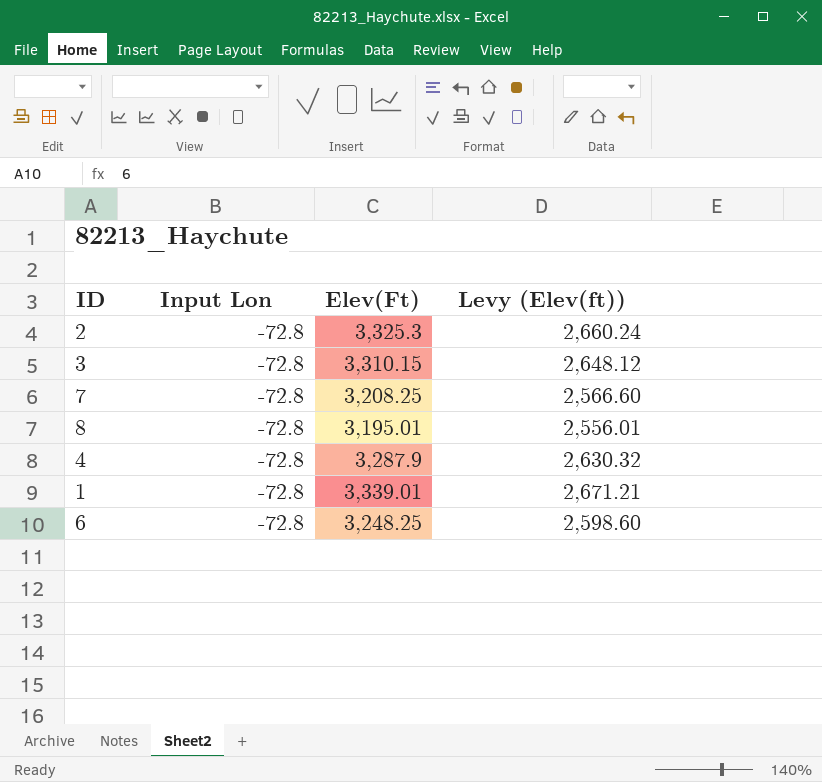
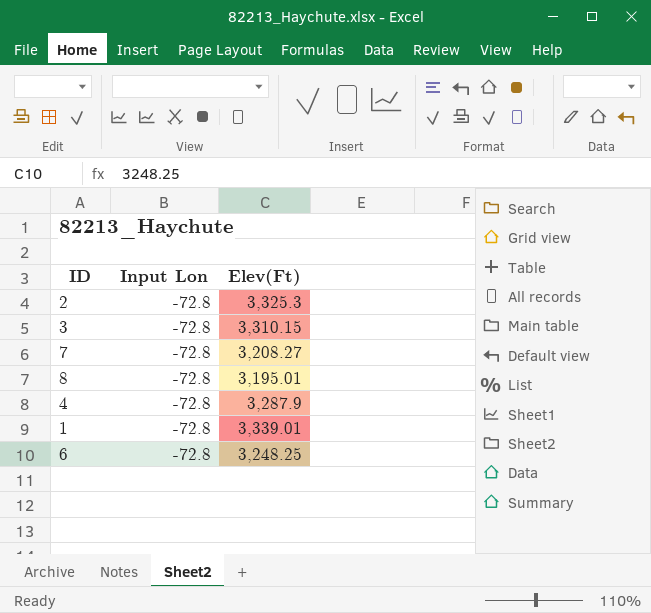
column Levy (Elev(ft)) | formula: [Elev(Ft)] * 0.8 -> none
7 | Elev(Ft): 3,208.25 -> 3,208.27

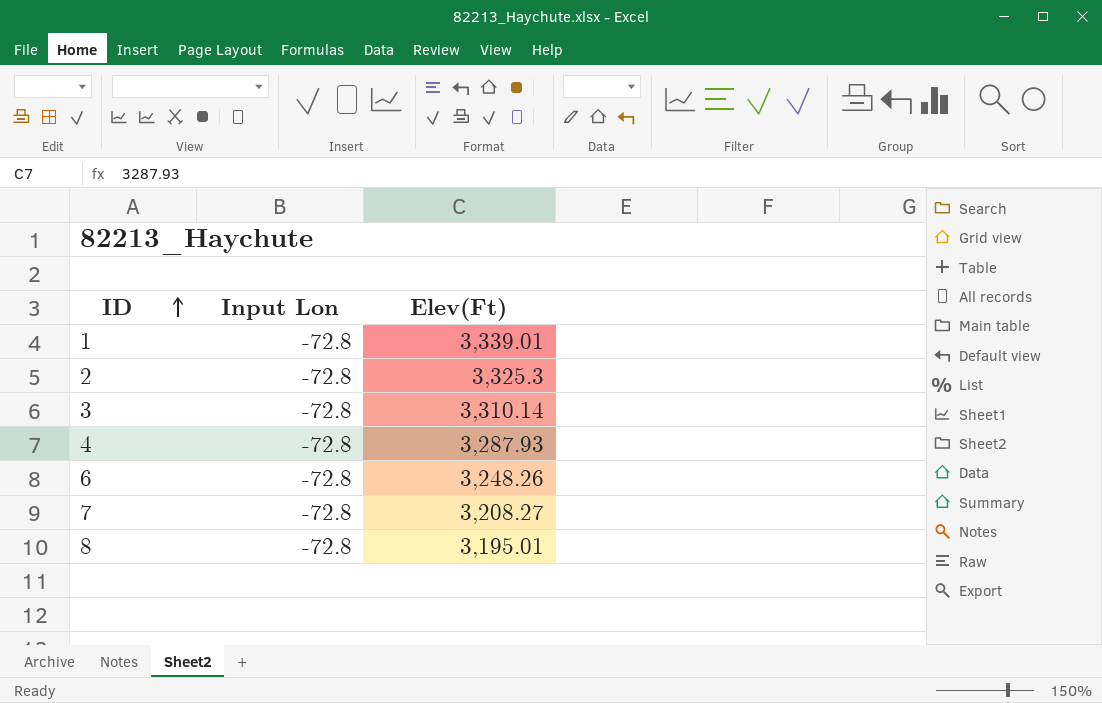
row order: none -> ID ascending
3 | Elev(Ft): 3,310.15 -> 3,310.14
4 | Elev(Ft): 3,287.9 -> 3,287.93
6 | Elev(Ft): 3,248.25 -> 3,248.26

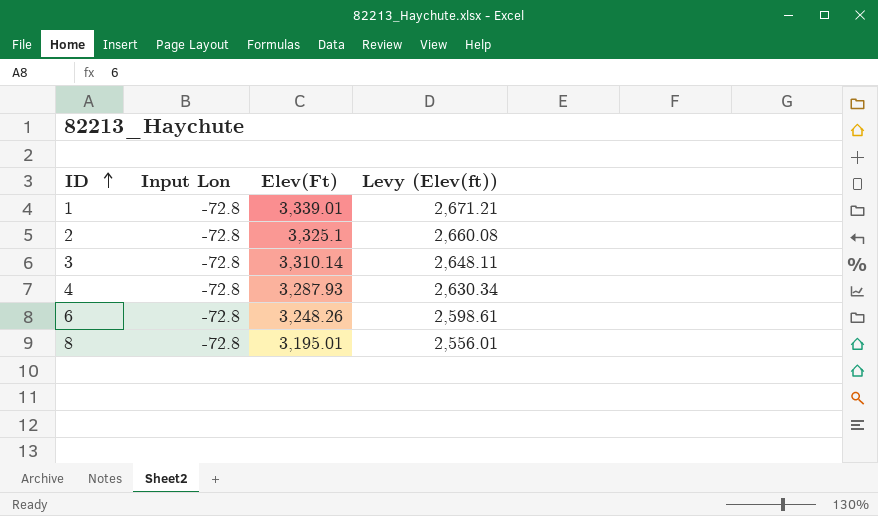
column Levy (Elev(ft)) | formula: none -> [Elev(Ft)] * 0.8
row 7: -72.8 | 3,208.27 -> none
2 | Elev(Ft): 3,325.3 -> 3,325.1

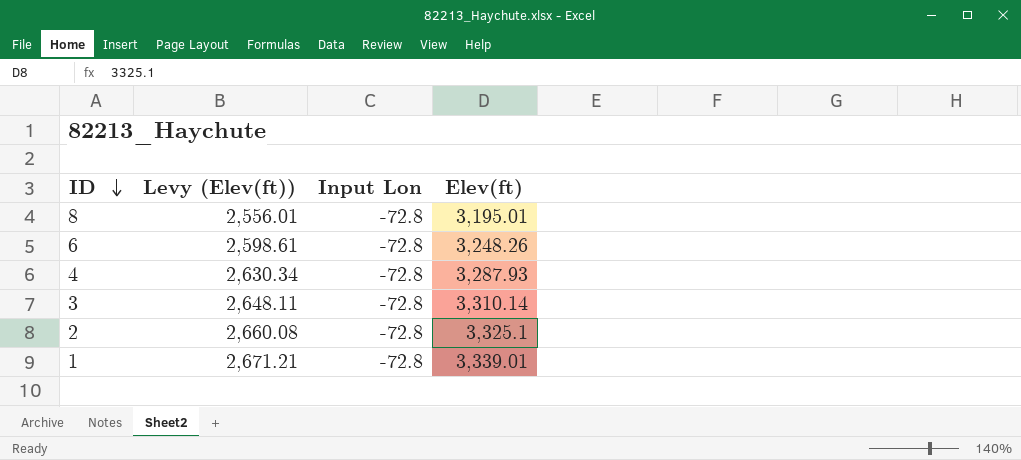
row order: ID ascending -> ID descending
column Levy (Elev(ft)) | position: 4 -> 2
column name: Elev(Ft) -> Elev(ft)

